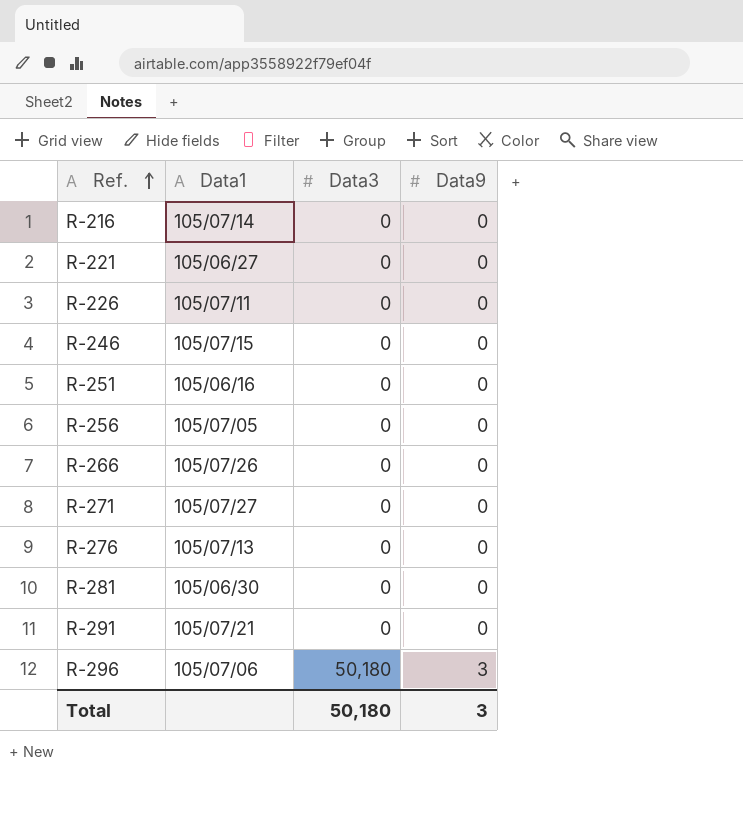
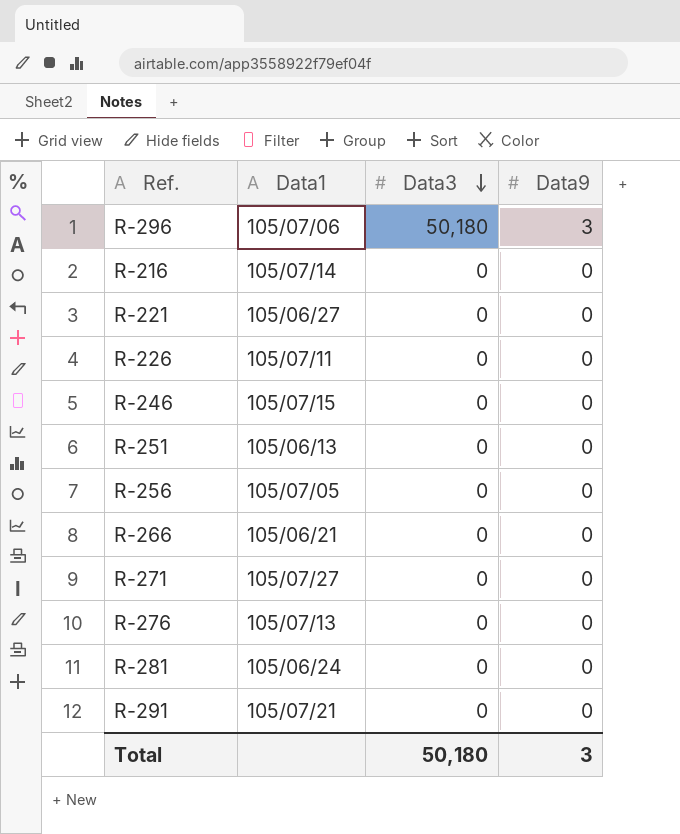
row order: Ref. ascending -> Data3 descending
R-251 | Data1: 105/06/16 -> 105/06/13
R-266 | Data1: 105/07/26 -> 105/06/21
R-281 | Data1: 105/06/30 -> 105/06/24

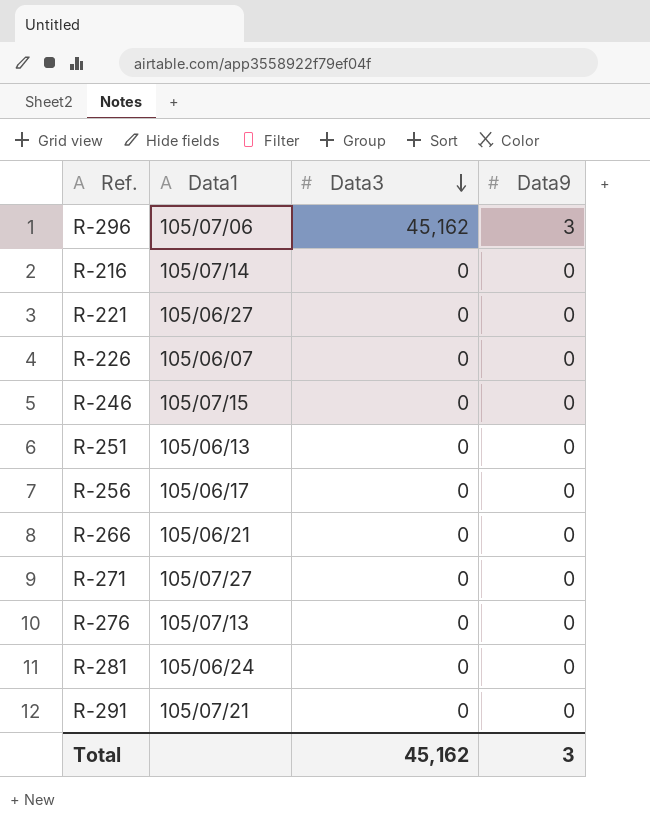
R-296 | Data3: 50,180 -> 45,162
R-226 | Data1: 105/07/11 -> 105/06/07
R-256 | Data1: 105/07/05 -> 105/06/17
Total | Data3: 50,180 -> 45,162

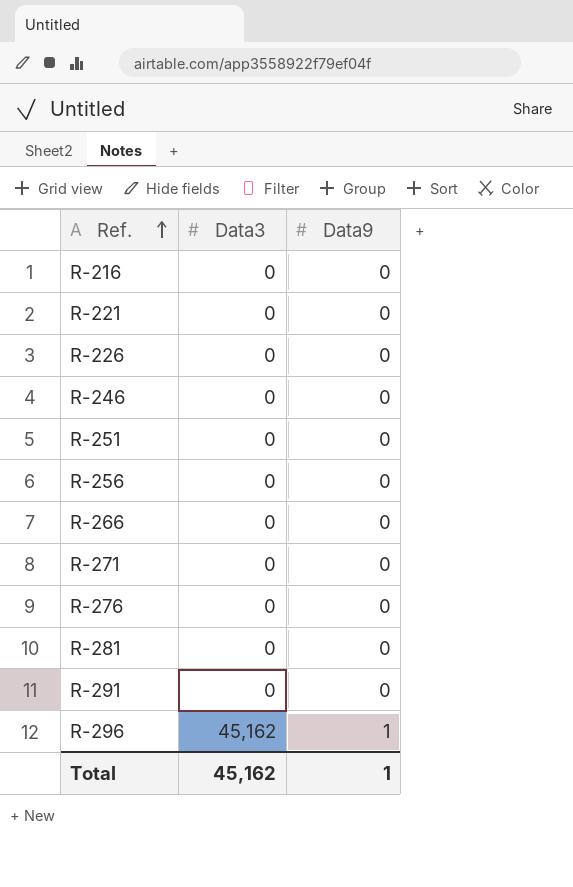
row order: Data3 descending -> Ref. ascending
column Data1 | position: 2 -> none
R-296 | Data9: 3 -> 1
Total | Data9: 3 -> 1

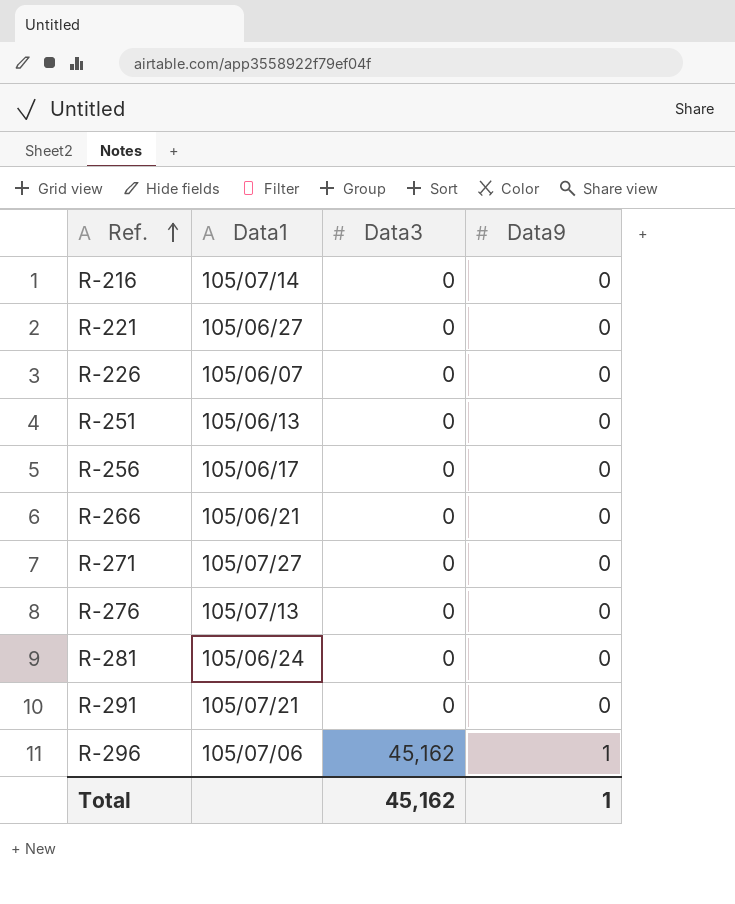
column Data1 | position: none -> 2
row R-246: 0 | 0 -> none

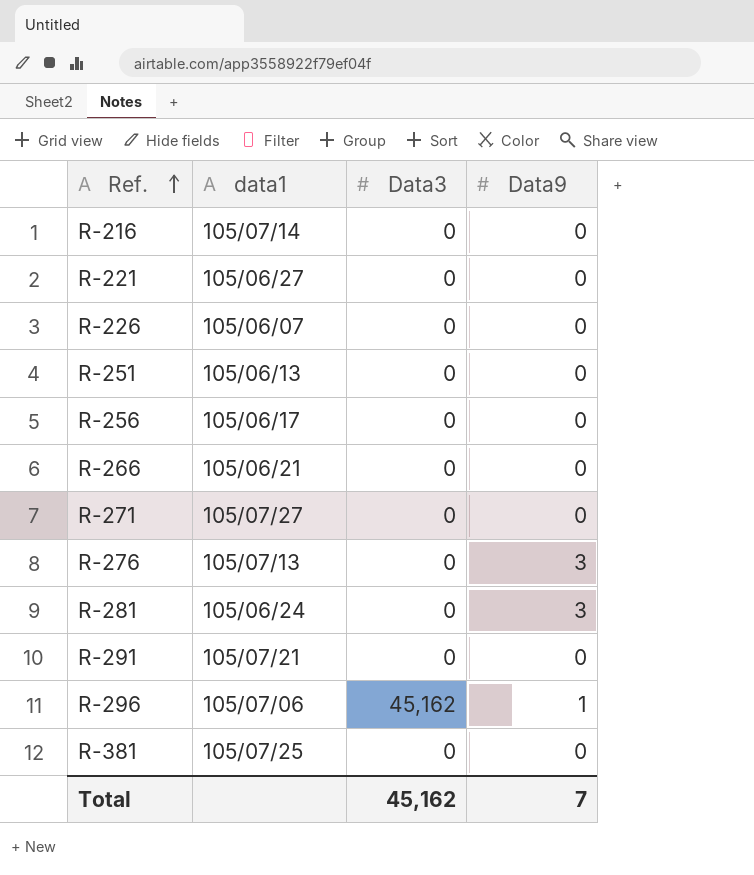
column name: Data1 -> data1
R-276 | Data9: 0 -> 3
R-281 | Data9: 0 -> 3
row R-381: none -> 105/07/25 | 0 | 0
Total | Data9: 1 -> 7

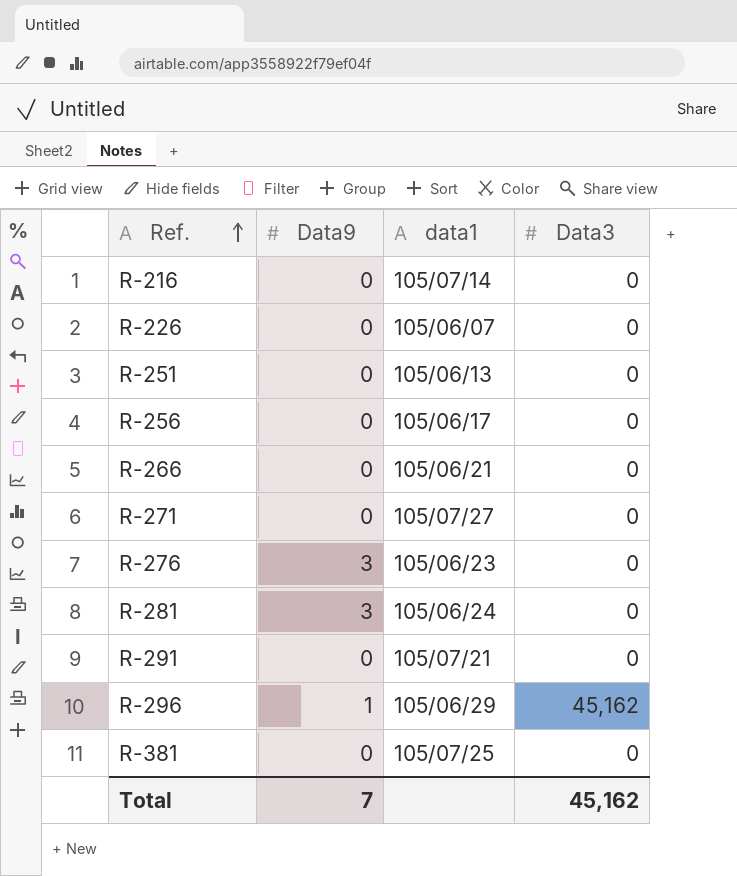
column Data9 | position: 4 -> 2
row R-221: 105/06/27 | 0 | 0 -> none
R-276 | data1: 105/07/13 -> 105/06/23
R-296 | data1: 105/07/06 -> 105/06/29

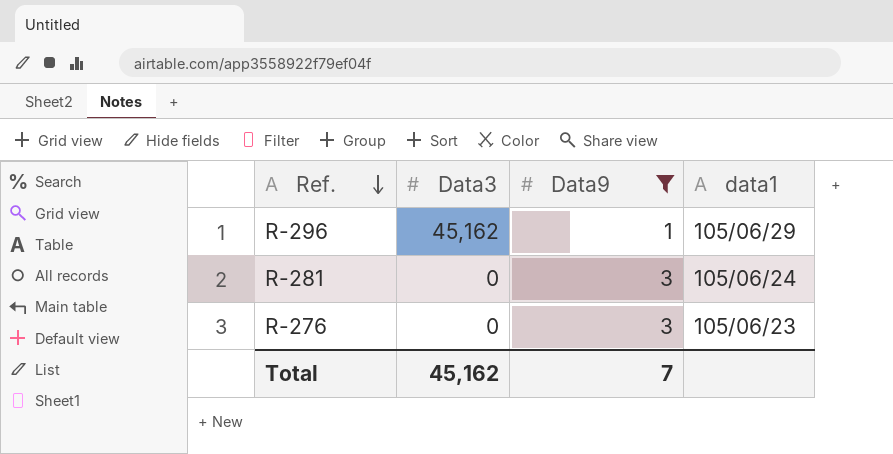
filter: none -> Data9 != 0
row order: Ref. ascending -> Ref. descending
column Data3 | position: 4 -> 2

